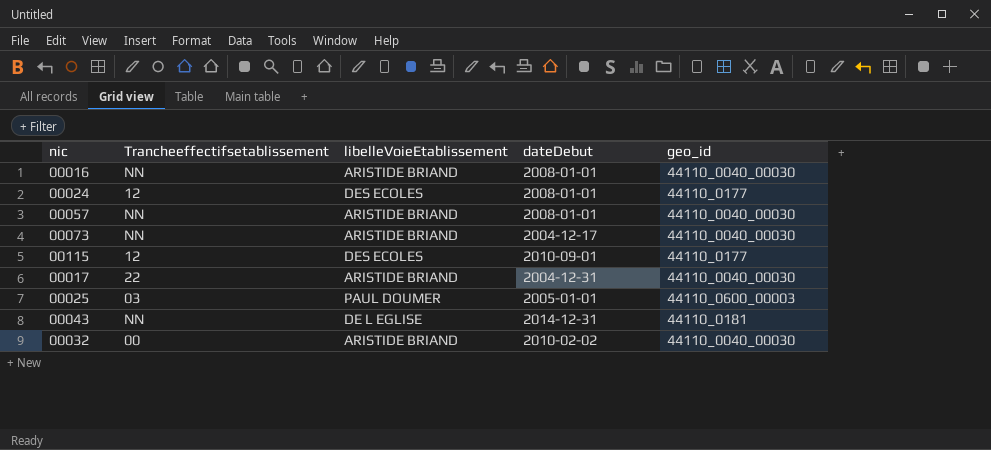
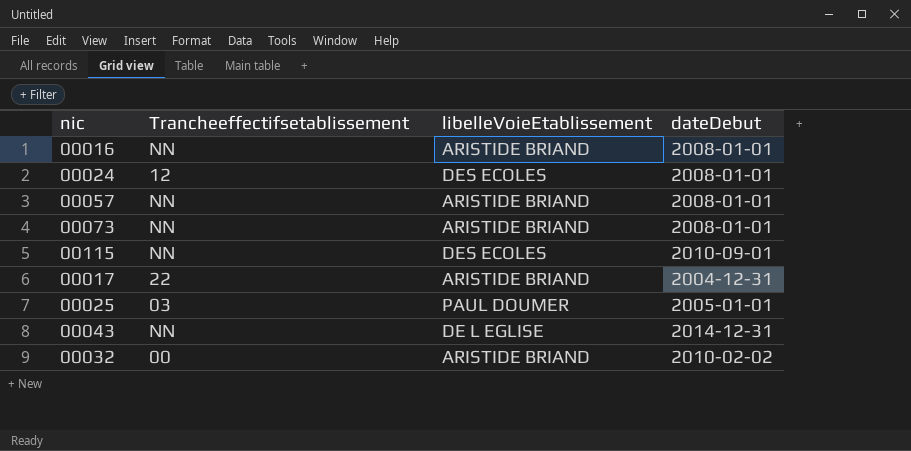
column geo_id | position: 5 -> none
00073 | dateDebut: 2004-12-17 -> 2008-01-01
00115 | Trancheeffectifsetablissement: 12 -> NN

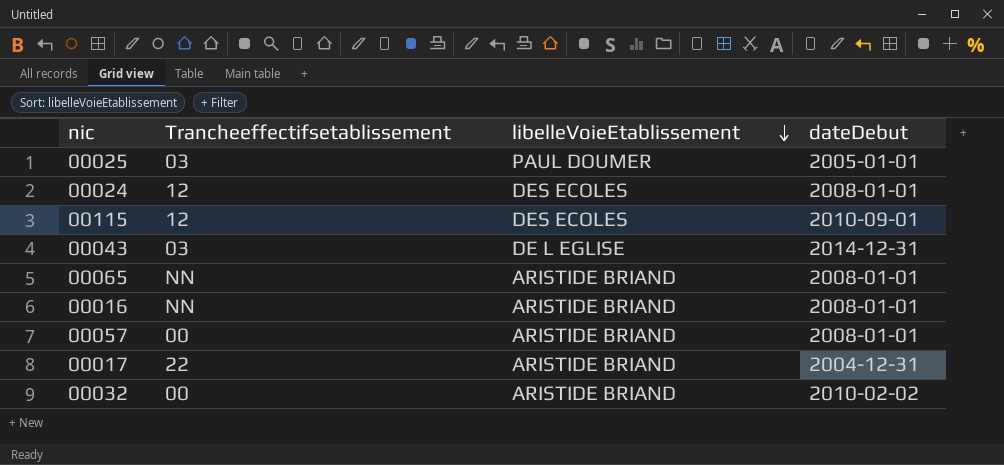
row order: none -> libelleVoieEtablissement descending
row 00073: NN | ARISTIDE BRIAND | 2008-01-01 -> none
00115 | Trancheeffectifsetablissement: NN -> 12
00043 | Trancheeffectifsetablissement: NN -> 03
row 00065: none -> NN | ARISTIDE BRIAND | 2008-01-01
00057 | Trancheeffectifsetablissement: NN -> 00

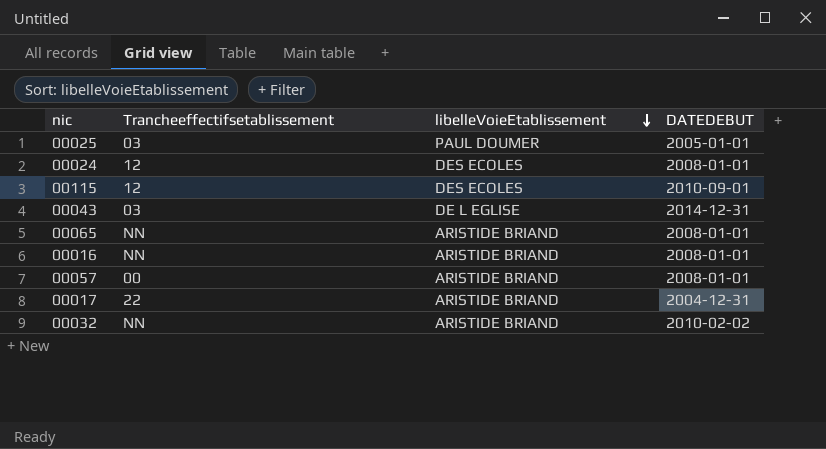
column name: dateDebut -> DATEDEBUT
00032 | Trancheeffectifsetablissement: 00 -> NN

